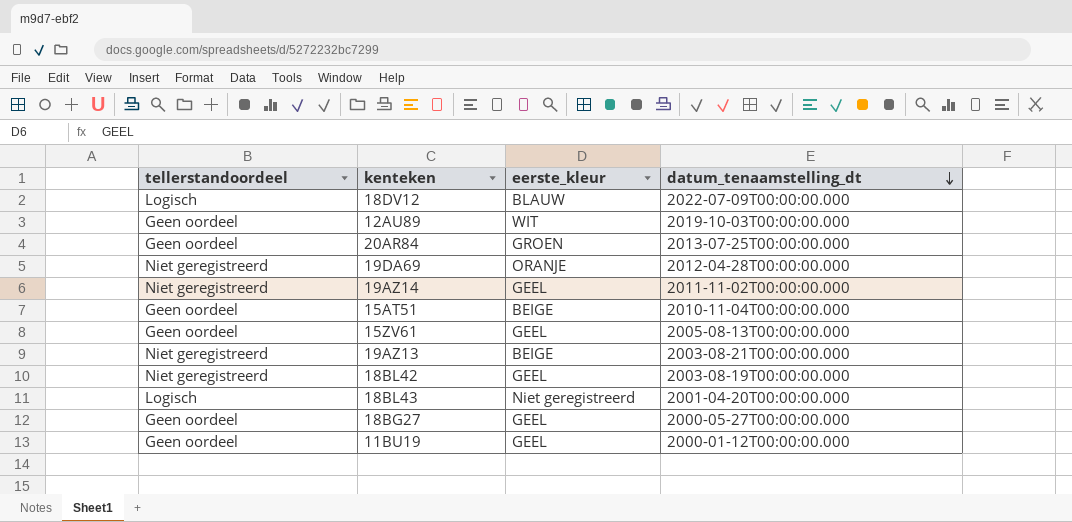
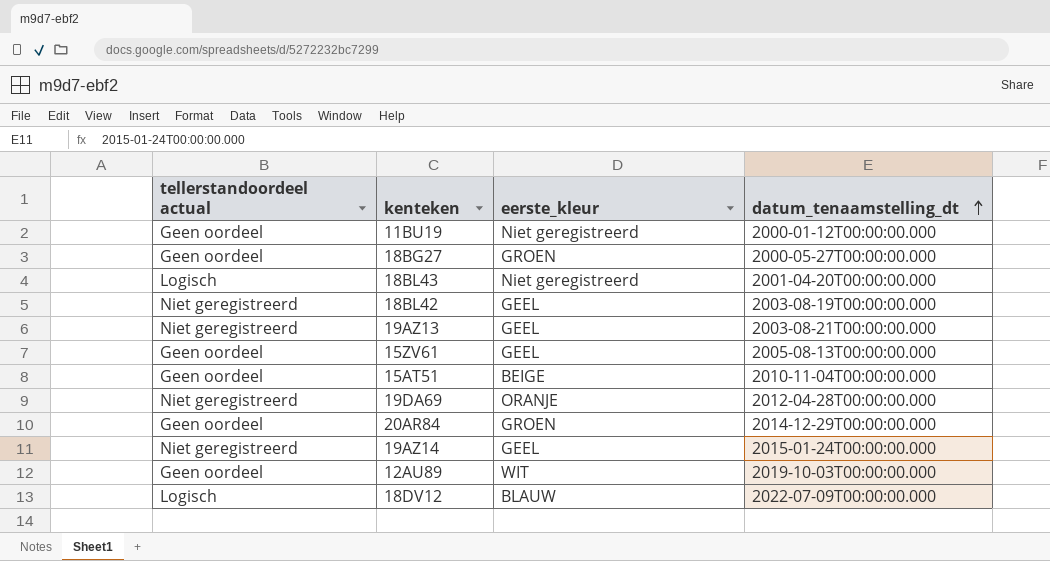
row order: datum_tenaamstelling_dt descending -> datum_tenaamstelling_dt ascending
column name: tellerstandoordeel -> tellerstandoordeel actual
11BU19 | eerste_kleur: GEEL -> Niet geregistreerd
18BG27 | eerste_kleur: GEEL -> GROEN
19AZ13 | eerste_kleur: BEIGE -> GEEL
20AR84 | datum_tenaamstelling_dt: 2013-07-25T00:00:00.000 -> 2014-12-29T00:00:00.000
19AZ14 | datum_tenaamstelling_dt: 2011-11-02T00:00:00.000 -> 2015-01-24T00:00:00.000

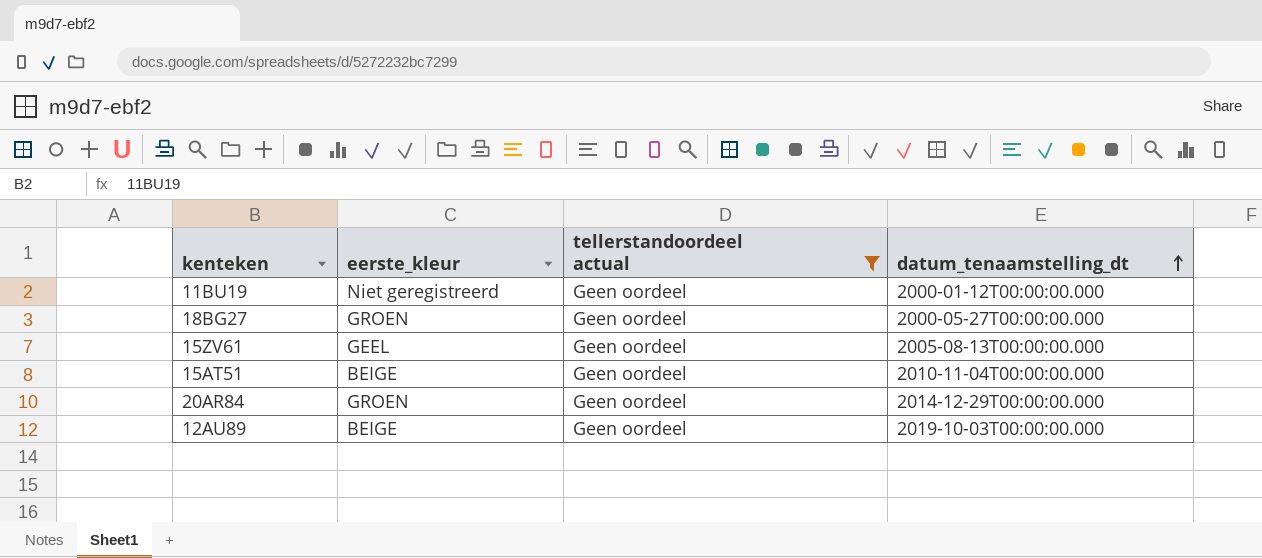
filter: none -> tellerstandoordeel actual = Geen oordeel
column tellerstandoordeel actual | position: 1 -> 3
12AU89 | eerste_kleur: WIT -> BEIGE

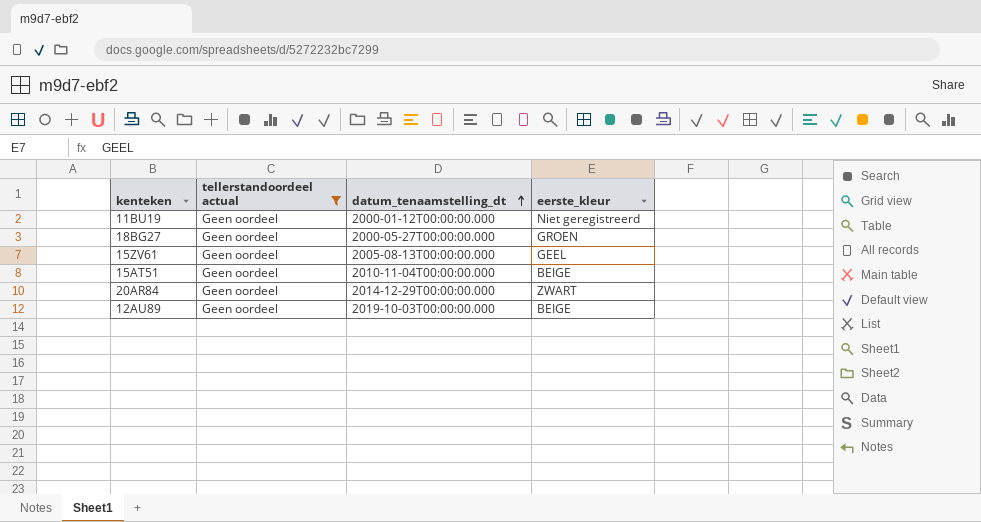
column eerste_kleur | position: 2 -> 4
20AR84 | eerste_kleur: GROEN -> ZWART

